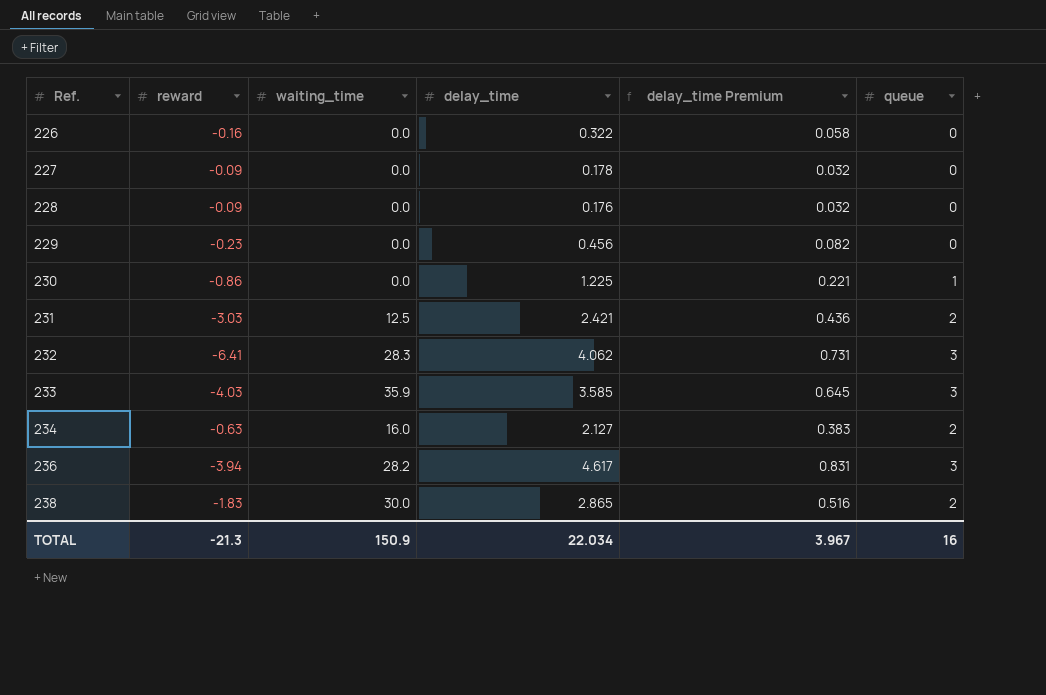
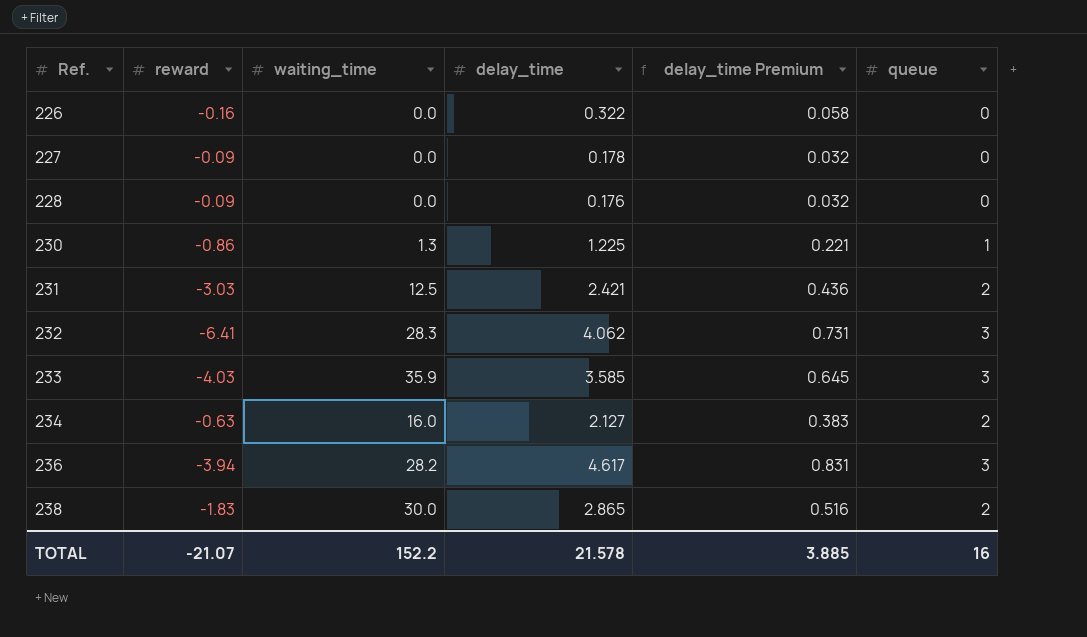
row 229: -0.23 | 0.0 | 0.456 | 0.082 | 0 -> none
230 | waiting_time: 0.0 -> 1.3
TOTAL | reward: -21.3 -> -21.07
TOTAL | waiting_time: 150.9 -> 152.2
TOTAL | delay_time: 22.034 -> 21.578
TOTAL | delay_time Premium: 3.967 -> 3.885

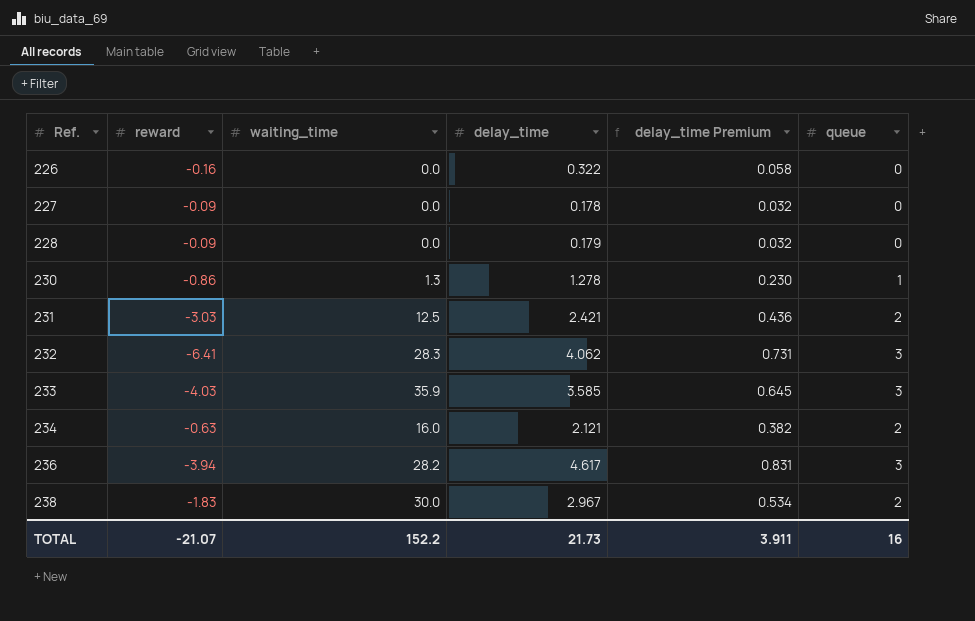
228 | delay_time: 0.176 -> 0.179
230 | delay_time: 1.225 -> 1.278
230 | delay_time Premium: 0.221 -> 0.230
234 | delay_time: 2.127 -> 2.121
234 | delay_time Premium: 0.383 -> 0.382
238 | delay_time: 2.865 -> 2.967
238 | delay_time Premium: 0.516 -> 0.534
TOTAL | delay_time: 21.578 -> 21.73
TOTAL | delay_time Premium: 3.885 -> 3.911

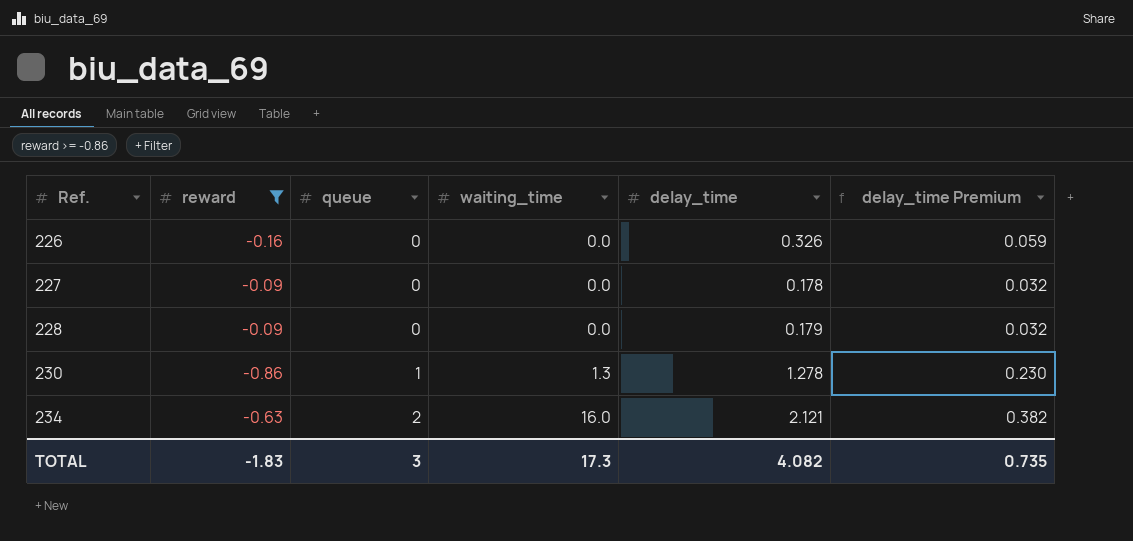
filter: none -> reward >= -0.86
column queue | position: 6 -> 3
226 | delay_time: 0.322 -> 0.326
226 | delay_time Premium: 0.058 -> 0.059
TOTAL | reward: -21.07 -> -1.83
TOTAL | queue: 16 -> 3
TOTAL | waiting_time: 152.2 -> 17.3
TOTAL | delay_time: 21.73 -> 4.082
TOTAL | delay_time Premium: 3.911 -> 0.735

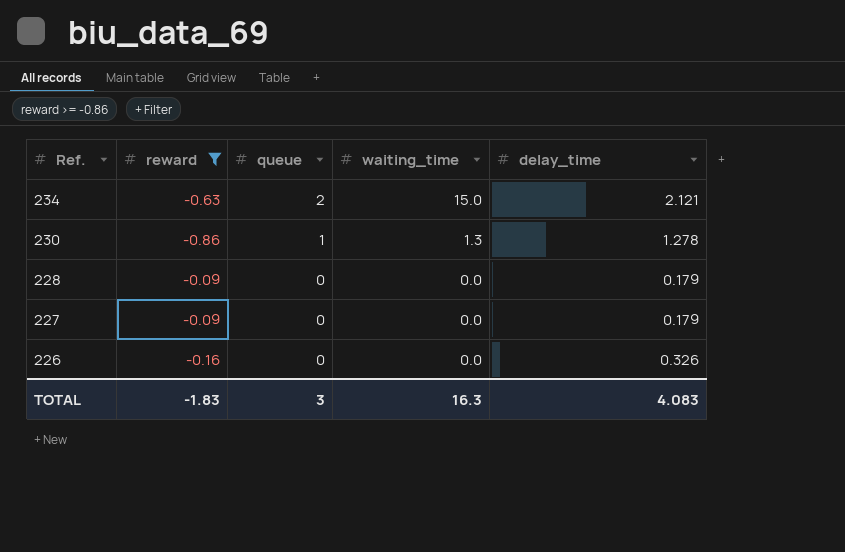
row order: Ref. ascending -> Ref. descending
column delay_time Premium | formula: [delay_time] * 0.18 -> none
234 | waiting_time: 16.0 -> 15.0
227 | delay_time: 0.178 -> 0.179
TOTAL | waiting_time: 17.3 -> 16.3
TOTAL | delay_time: 4.082 -> 4.083

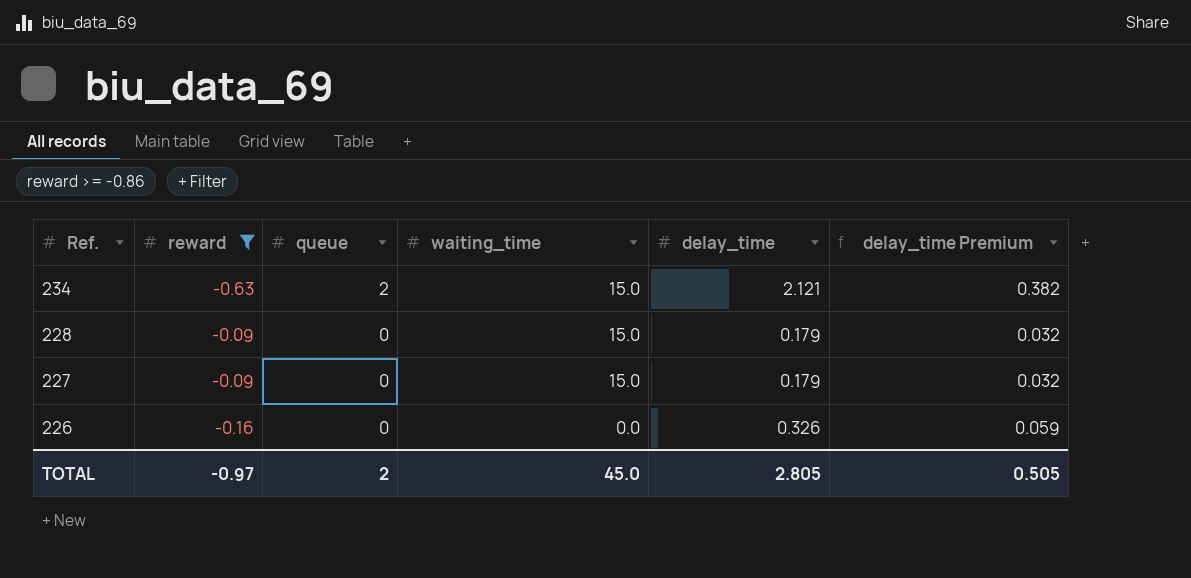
column delay_time Premium | formula: none -> [delay_time] * 0.18
row 230: -0.86 | 1 | 1.3 | 1.278 -> none
228 | waiting_time: 0.0 -> 15.0
227 | waiting_time: 0.0 -> 15.0
TOTAL | reward: -1.83 -> -0.97
TOTAL | queue: 3 -> 2
TOTAL | waiting_time: 16.3 -> 45.0
TOTAL | delay_time: 4.083 -> 2.805

